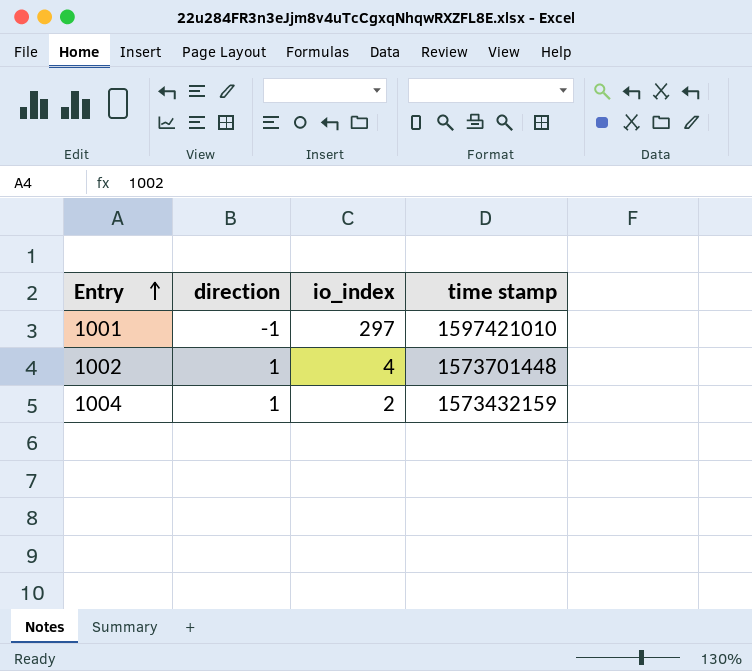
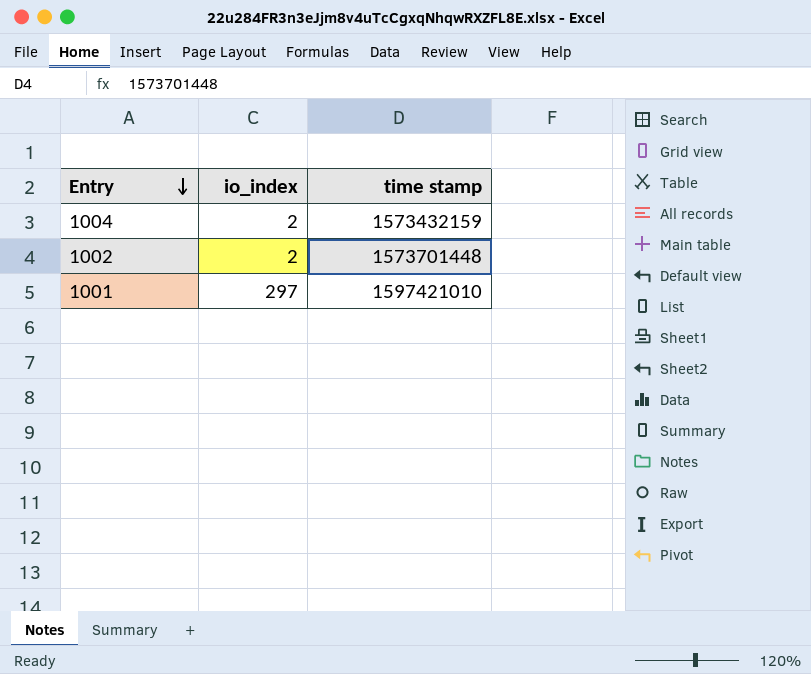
row order: Entry ascending -> Entry descending
column direction | position: 2 -> none
1002 | io_index: 4 -> 2

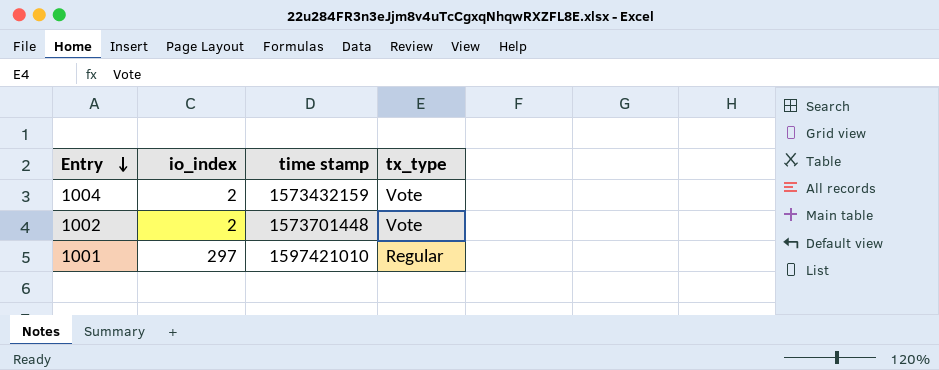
column tx_type | position: none -> 4

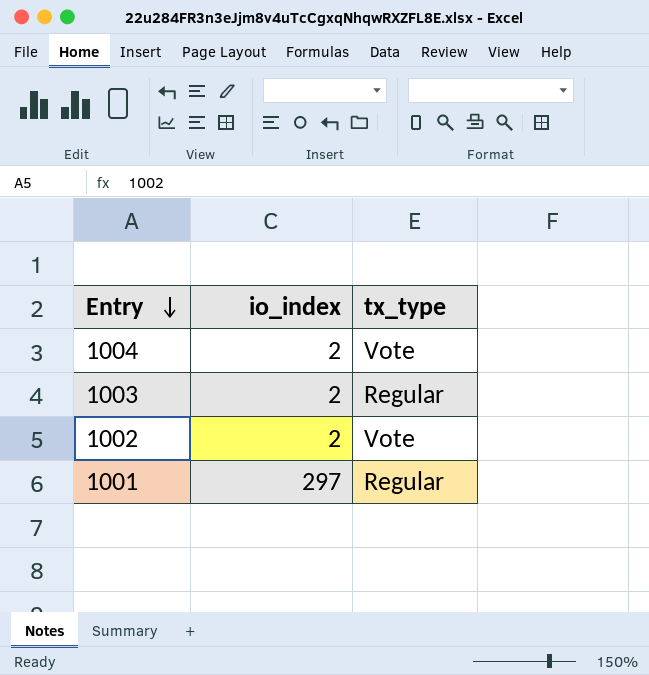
column time stamp | position: 3 -> none
row 1003: none -> 2 | Regular

